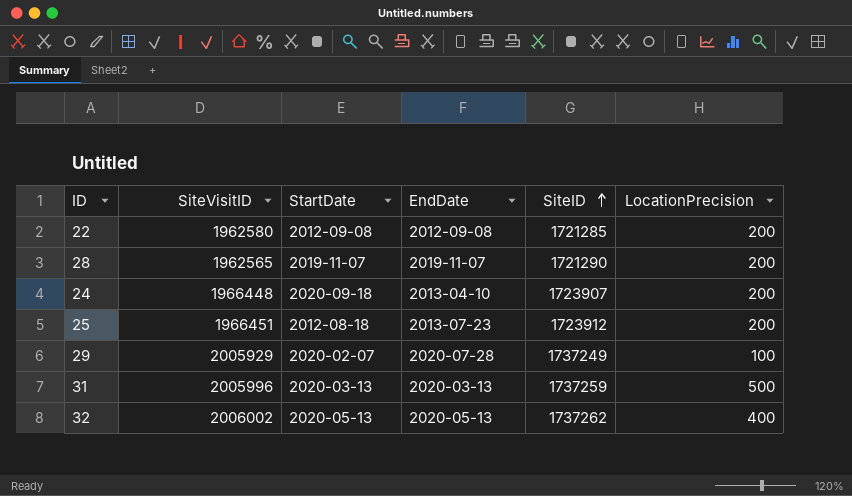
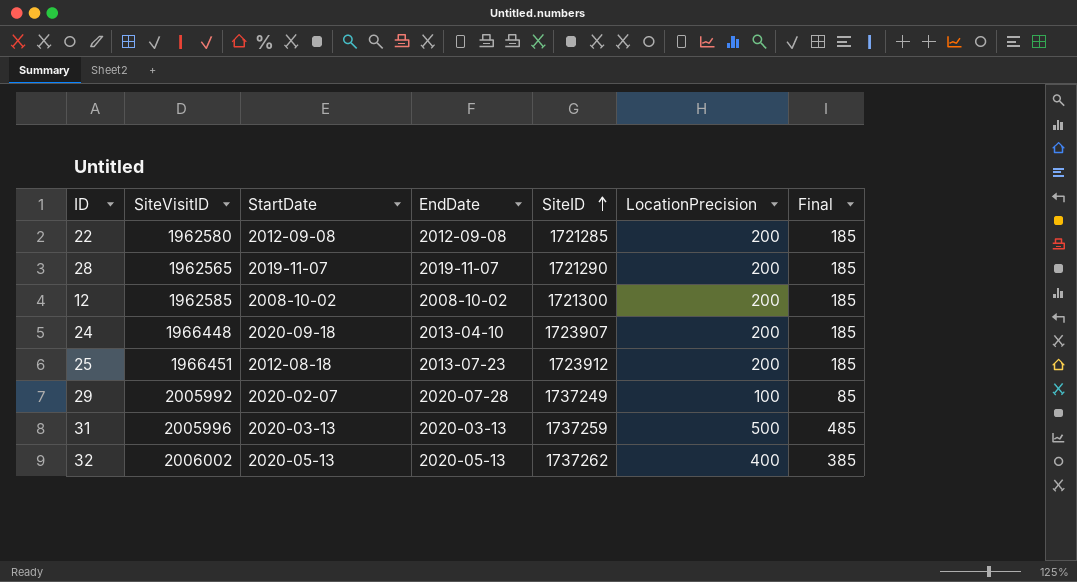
column Final | formula: none -> [LocationPrecision] - 15
row 12: none -> 1962585 | 2008-10-02 | 2008-10-02 | 1721300 | 200 | 185
29 | SiteVisitID: 2005929 -> 2005992

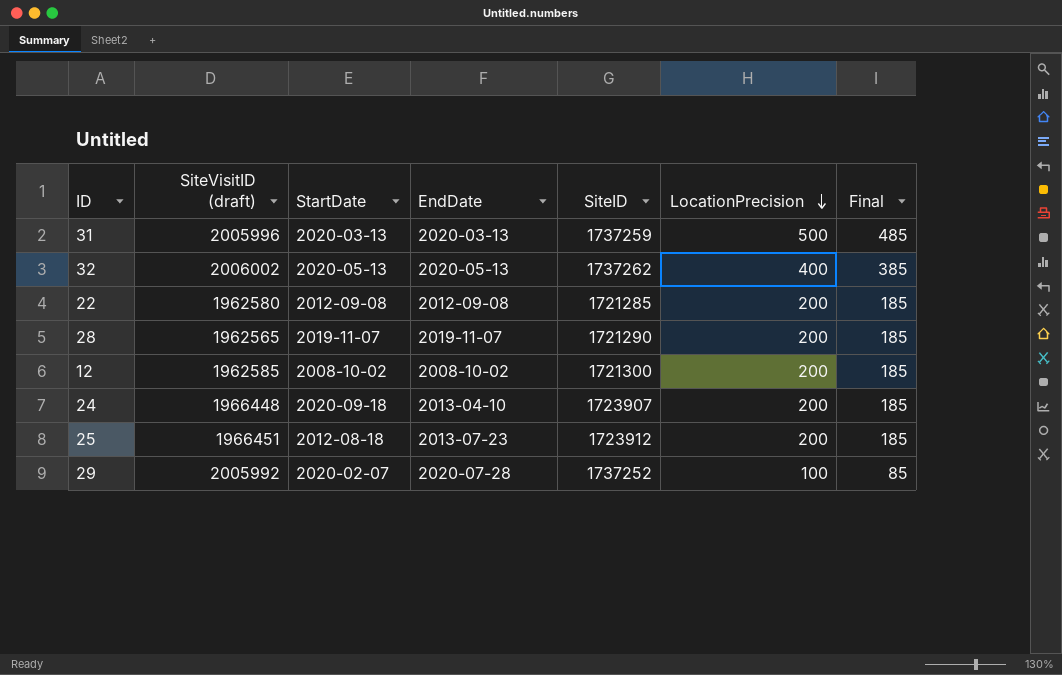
row order: SiteID ascending -> LocationPrecision descending
column name: SiteVisitID -> SiteVisitID (draft)
29 | SiteID: 1737249 -> 1737252

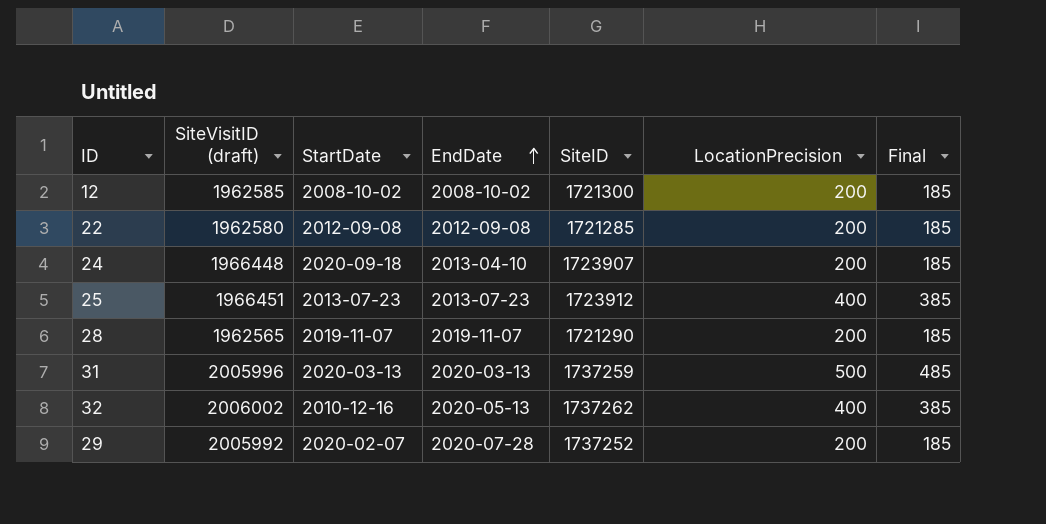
row order: LocationPrecision descending -> EndDate ascending
25 | StartDate: 2012-08-18 -> 2013-07-23
25 | LocationPrecision: 200 -> 400
25 | Final: 185 -> 385
32 | StartDate: 2020-05-13 -> 2010-12-16
29 | LocationPrecision: 100 -> 200
29 | Final: 85 -> 185

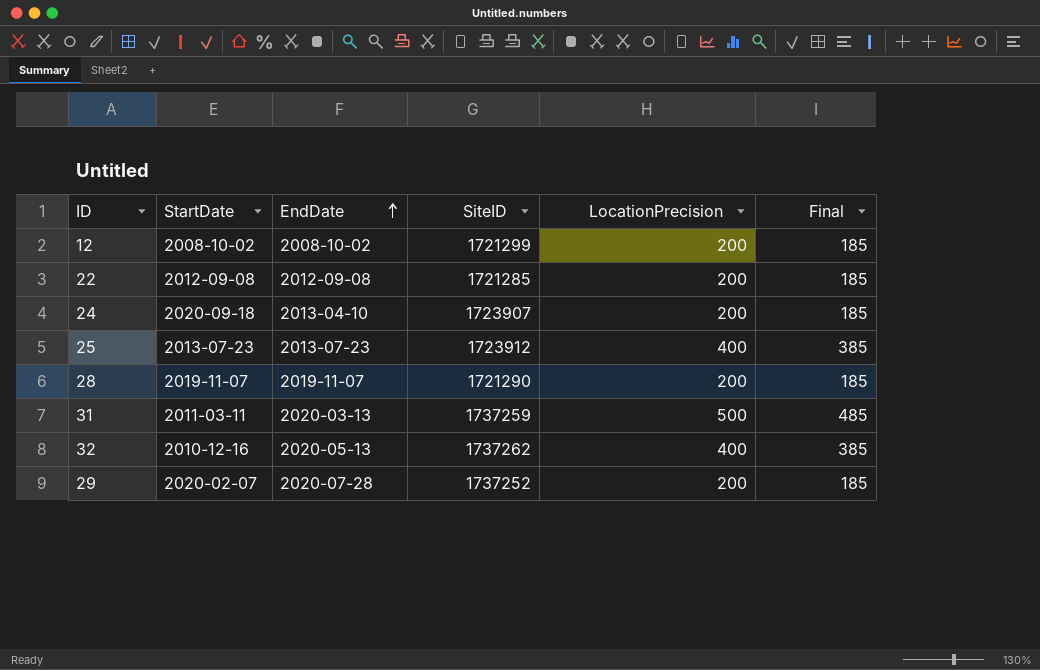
column SiteVisitID (draft) | position: 2 -> none
12 | SiteID: 1721300 -> 1721299
31 | StartDate: 2020-03-13 -> 2011-03-11

